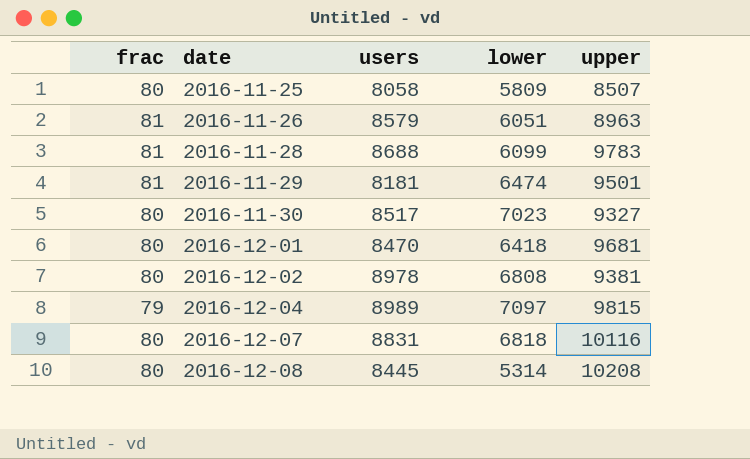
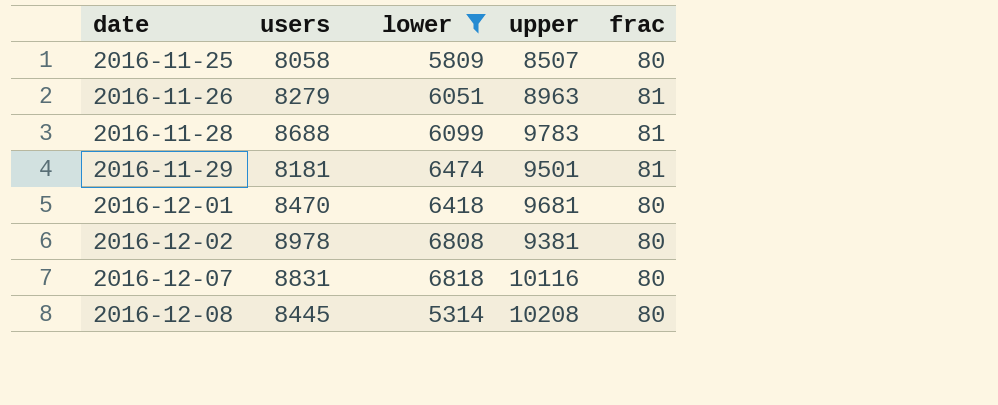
filter: none -> lower <= 6818
column frac | position: 1 -> 5
2016-11-26 | users: 8579 -> 8279

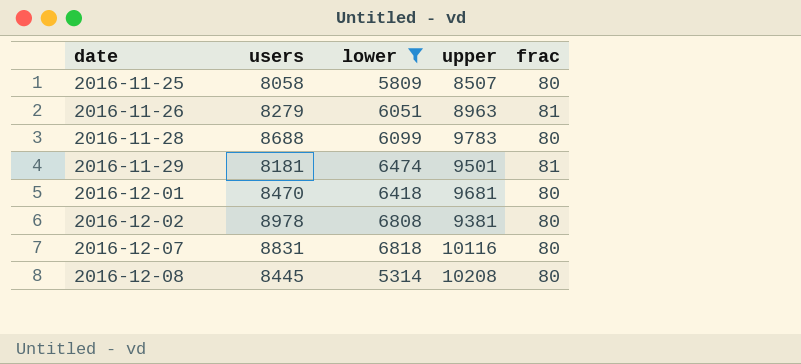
2016-11-28 | frac: 81 -> 80

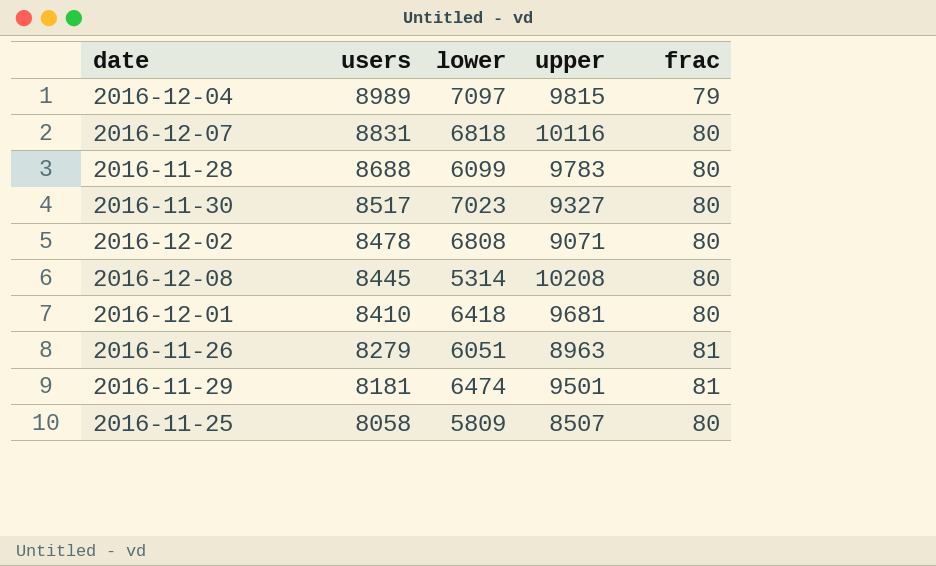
filter: lower <= 6818 -> none
row order: date ascending -> users descending
2016-12-02 | users: 8978 -> 8478
2016-12-02 | upper: 9381 -> 9071
2016-12-01 | users: 8470 -> 8410

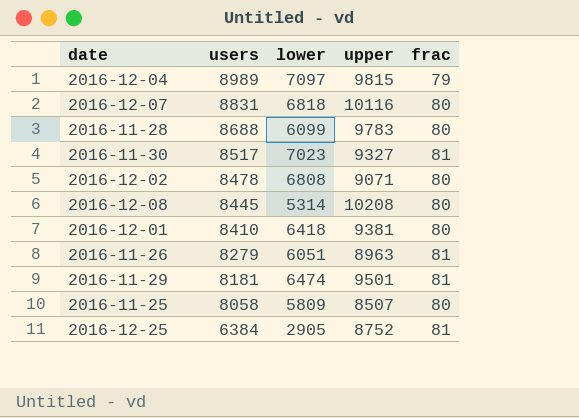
2016-11-30 | frac: 80 -> 81
2016-12-01 | upper: 9681 -> 9381
row 2016-12-25: none -> 6384 | 2905 | 8752 | 81

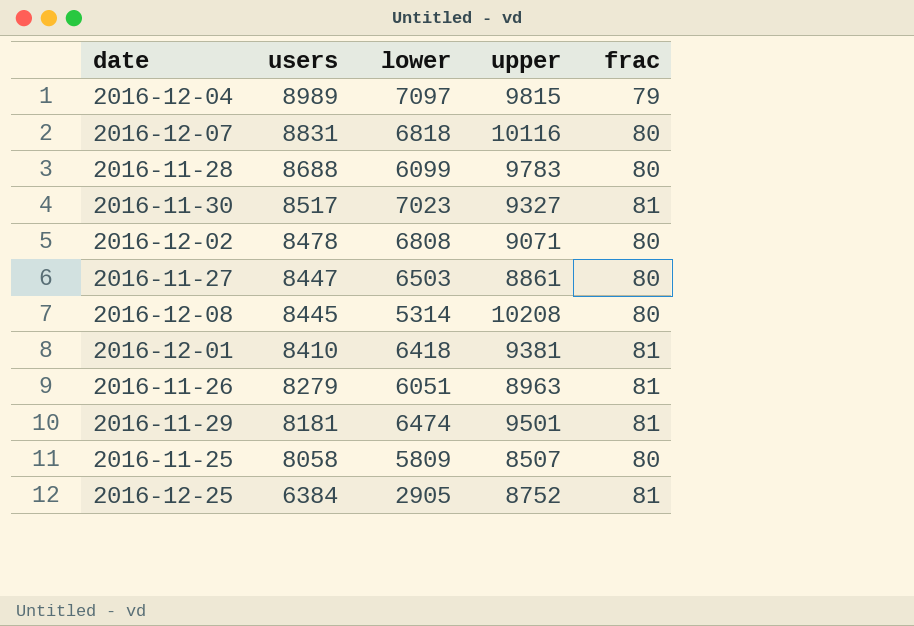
row 2016-11-27: none -> 8447 | 6503 | 8861 | 80
2016-12-01 | frac: 80 -> 81

